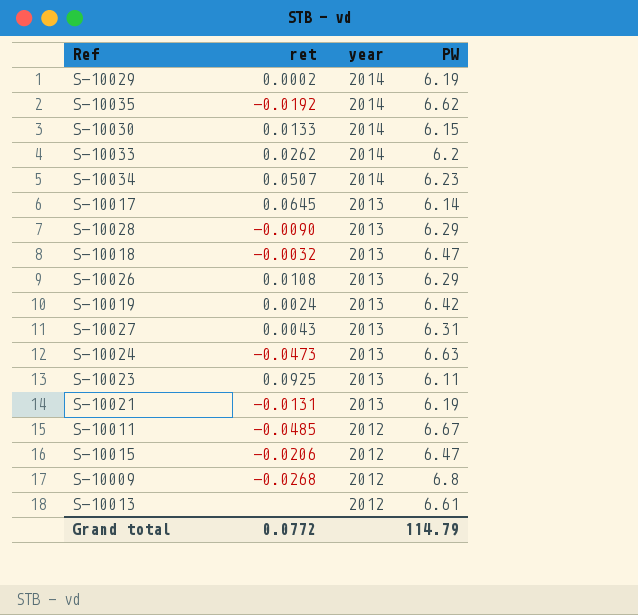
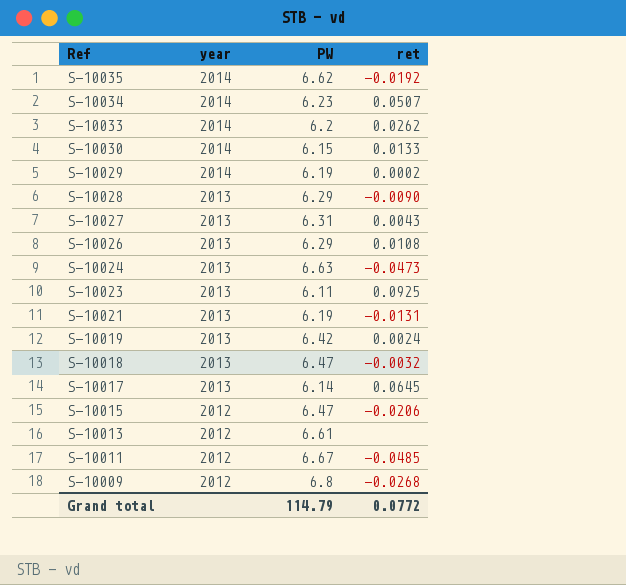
row order: year descending -> Ref descending
column ret | position: 2 -> 4

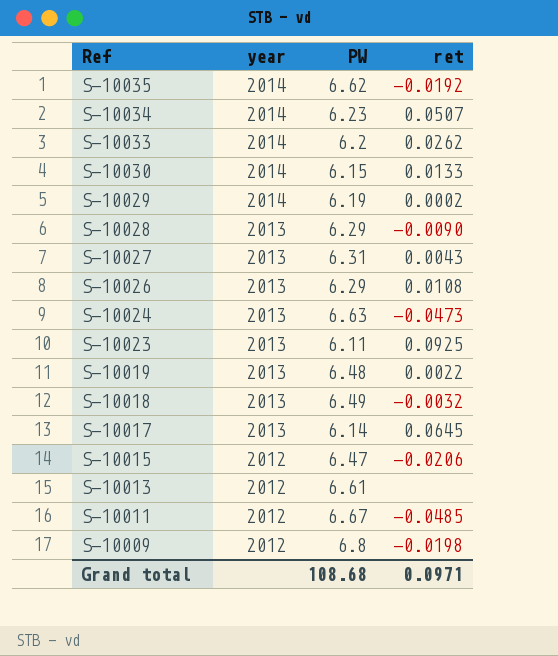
row S-10021: 2013 | 6.19 | -0.0131 -> none
S-10019 | PW: 6.42 -> 6.48
S-10019 | ret: 0.0024 -> 0.0022
S-10018 | PW: 6.47 -> 6.49
S-10009 | ret: -0.0268 -> -0.0198
Grand total | PW: 114.79 -> 108.68
Grand total | ret: 0.0772 -> 0.0971

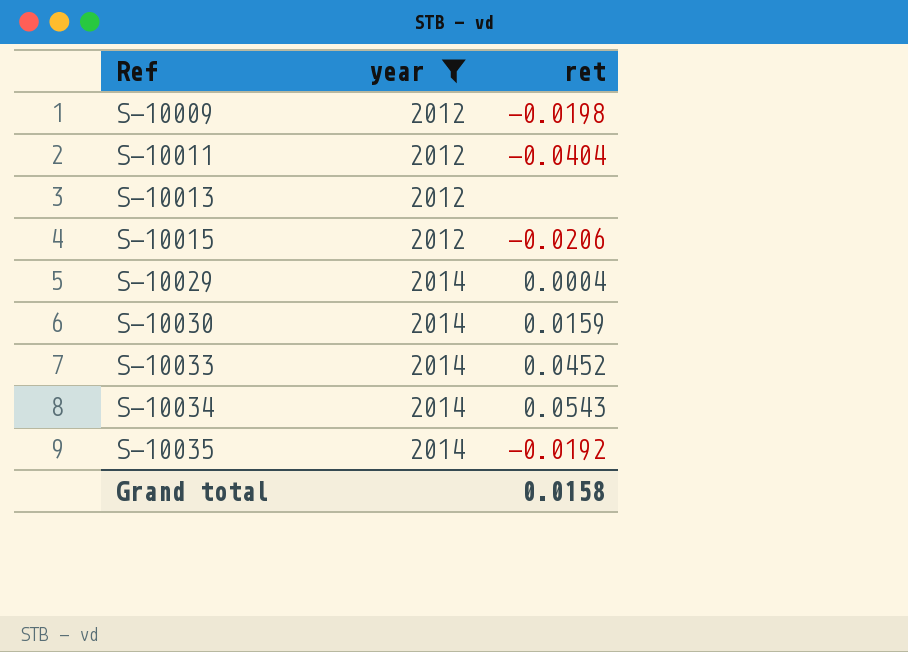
filter: none -> year != 2013
row order: Ref descending -> Ref ascending
column PW | position: 3 -> none
S-10011 | ret: -0.0485 -> -0.0404
S-10029 | ret: 0.0002 -> 0.0004
S-10030 | ret: 0.0133 -> 0.0159
S-10033 | ret: 0.0262 -> 0.0452
S-10034 | ret: 0.0507 -> 0.0543
Grand total | ret: 0.0971 -> 0.0158

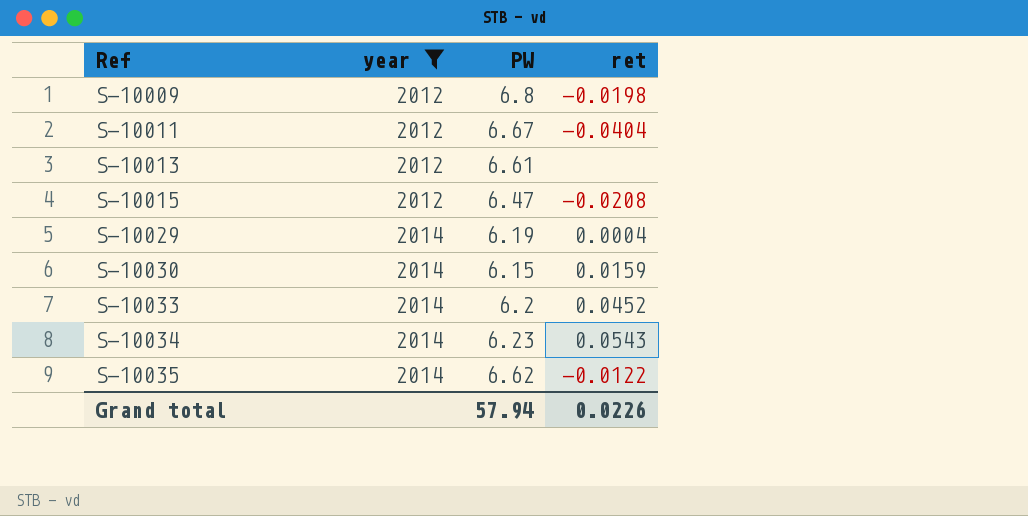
column PW | position: none -> 3
S-10015 | ret: -0.0206 -> -0.0208
S-10035 | ret: -0.0192 -> -0.0122
Grand total | ret: 0.0158 -> 0.0226

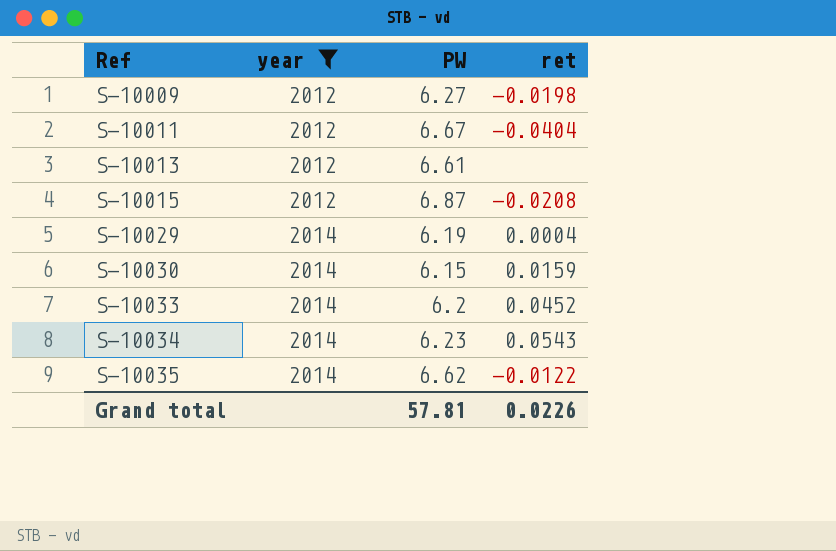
S-10009 | PW: 6.8 -> 6.27
S-10015 | PW: 6.47 -> 6.87
Grand total | PW: 57.94 -> 57.81

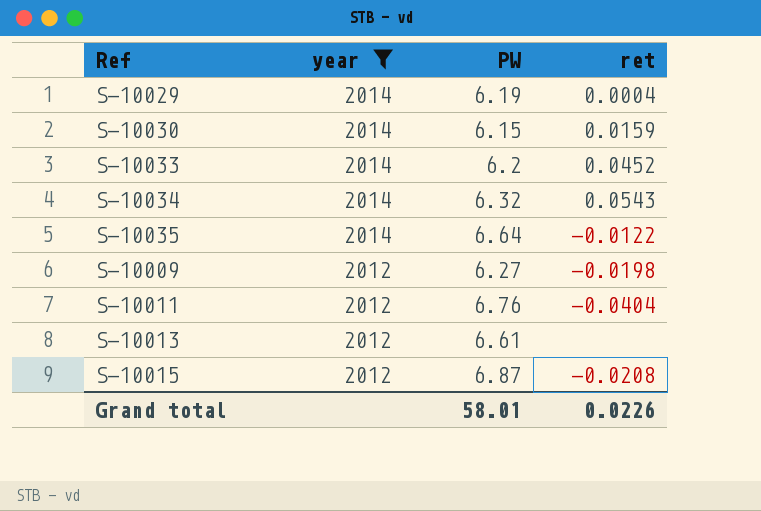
row order: Ref ascending -> year descending
S-10034 | PW: 6.23 -> 6.32
S-10035 | PW: 6.62 -> 6.64
S-10011 | PW: 6.67 -> 6.76
Grand total | PW: 57.81 -> 58.01

